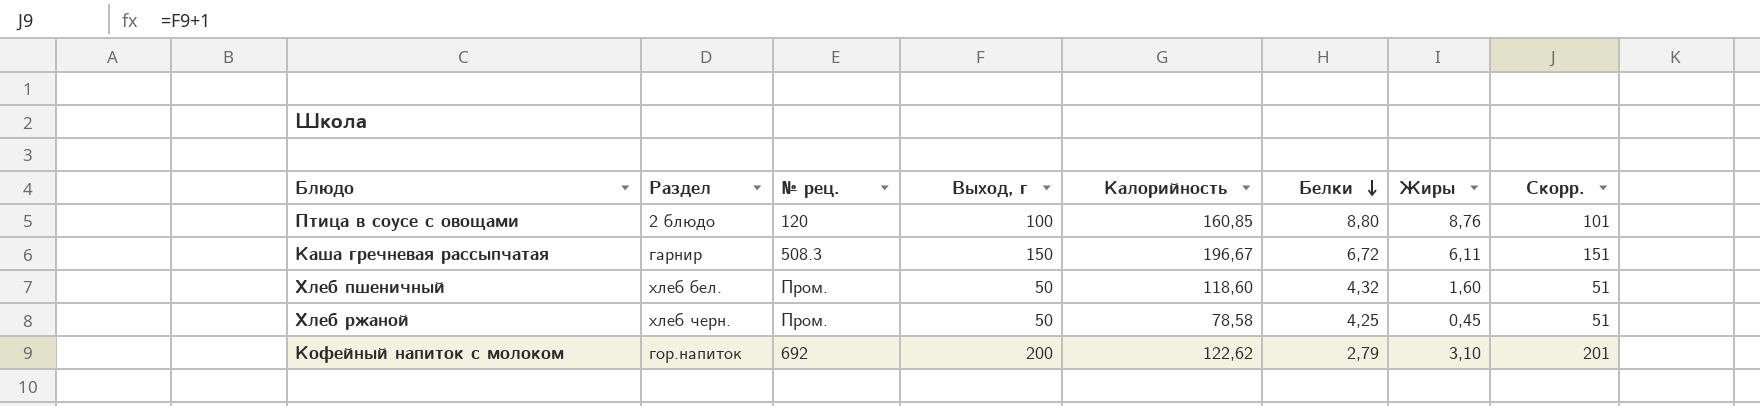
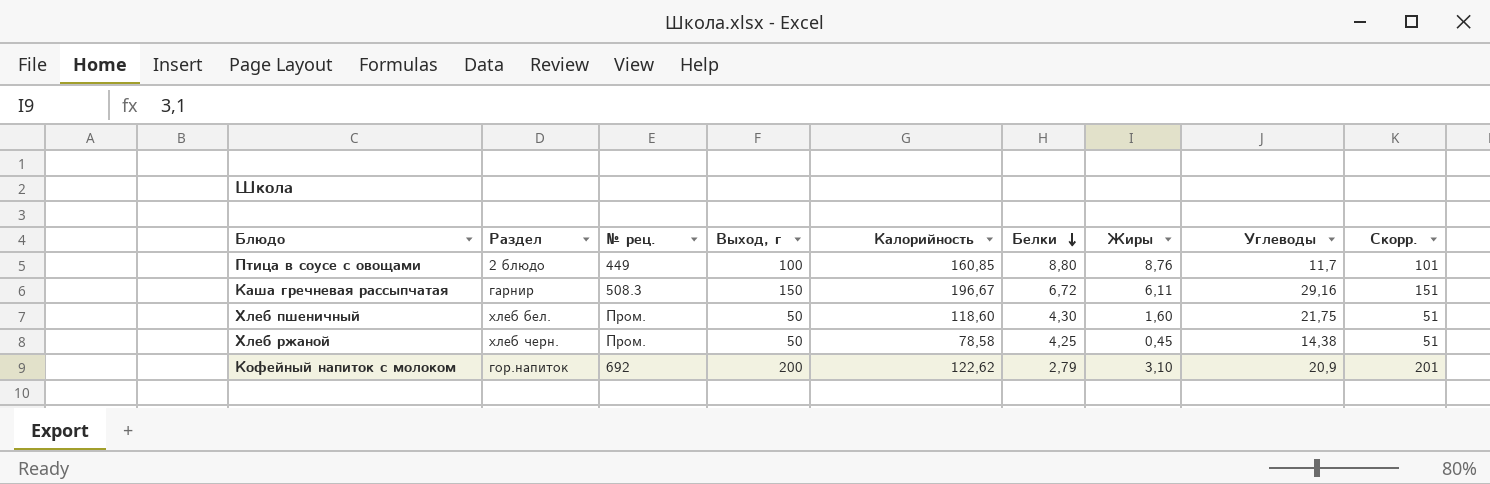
column Углеводы | position: none -> 8
Птица в соусе с овощами | № рец.: 120 -> 449
Хлеб пшеничный | Белки: 4,32 -> 4,30

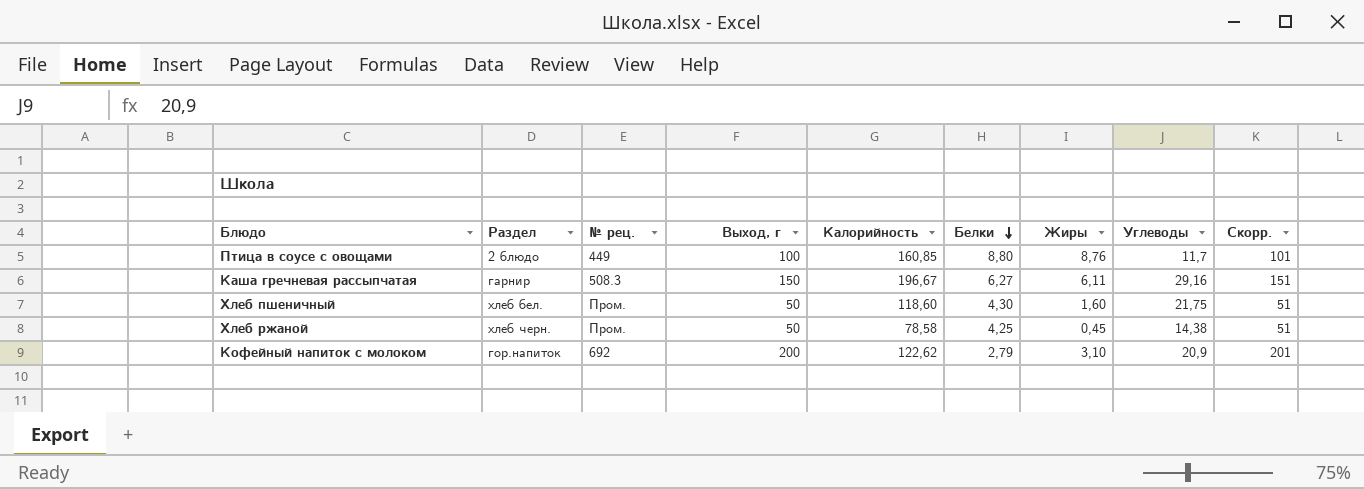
Каша гречневая рассыпчатая | Белки: 6,72 -> 6,27

